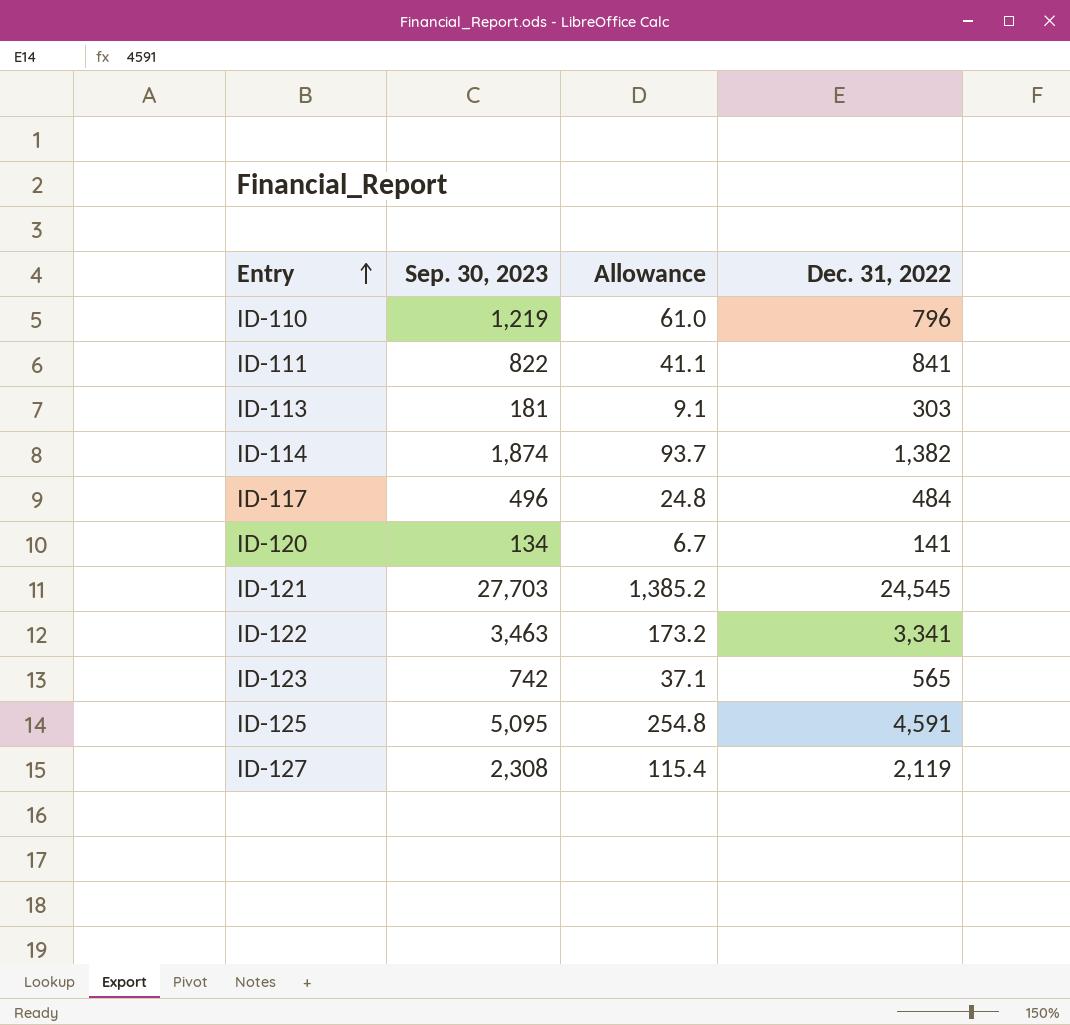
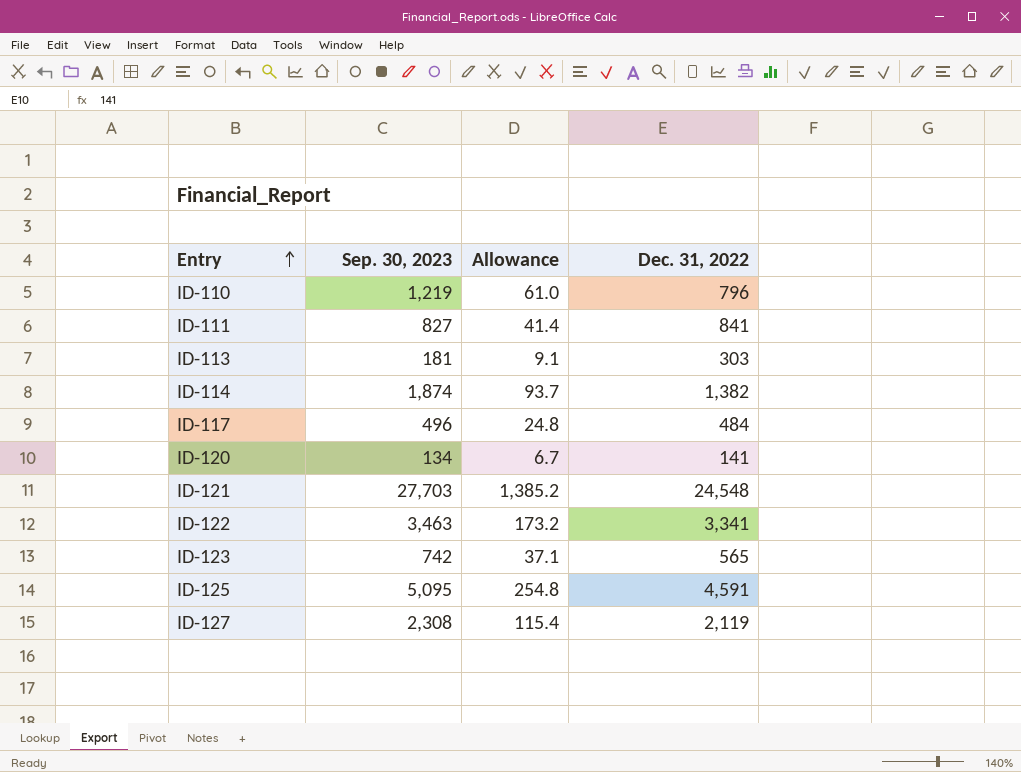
ID-111 | Sep. 30, 2023: 822 -> 827
ID-111 | Allowance: 41.1 -> 41.4
ID-121 | Dec. 31, 2022: 24,545 -> 24,548

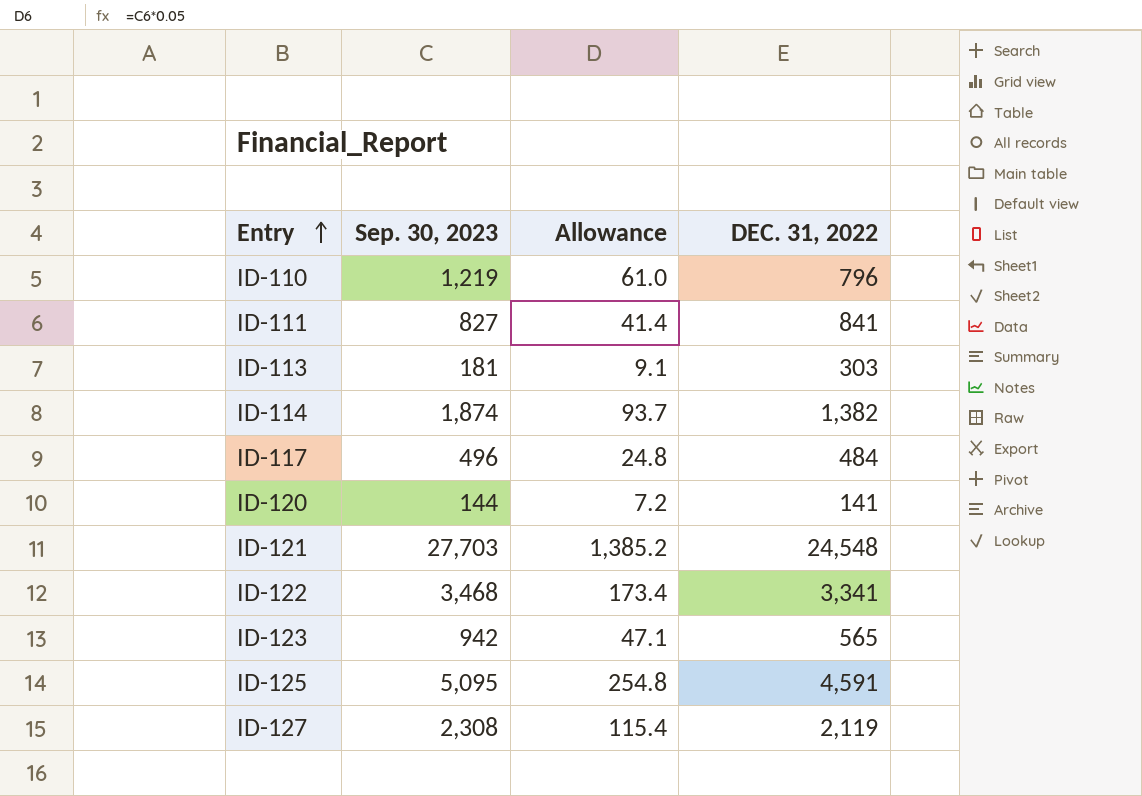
column name: Dec. 31, 2022 -> DEC. 31, 2022
ID-120 | Sep. 30, 2023: 134 -> 144
ID-120 | Allowance: 6.7 -> 7.2
ID-122 | Sep. 30, 2023: 3,463 -> 3,468
ID-122 | Allowance: 173.2 -> 173.4
ID-123 | Sep. 30, 2023: 742 -> 942
ID-123 | Allowance: 37.1 -> 47.1

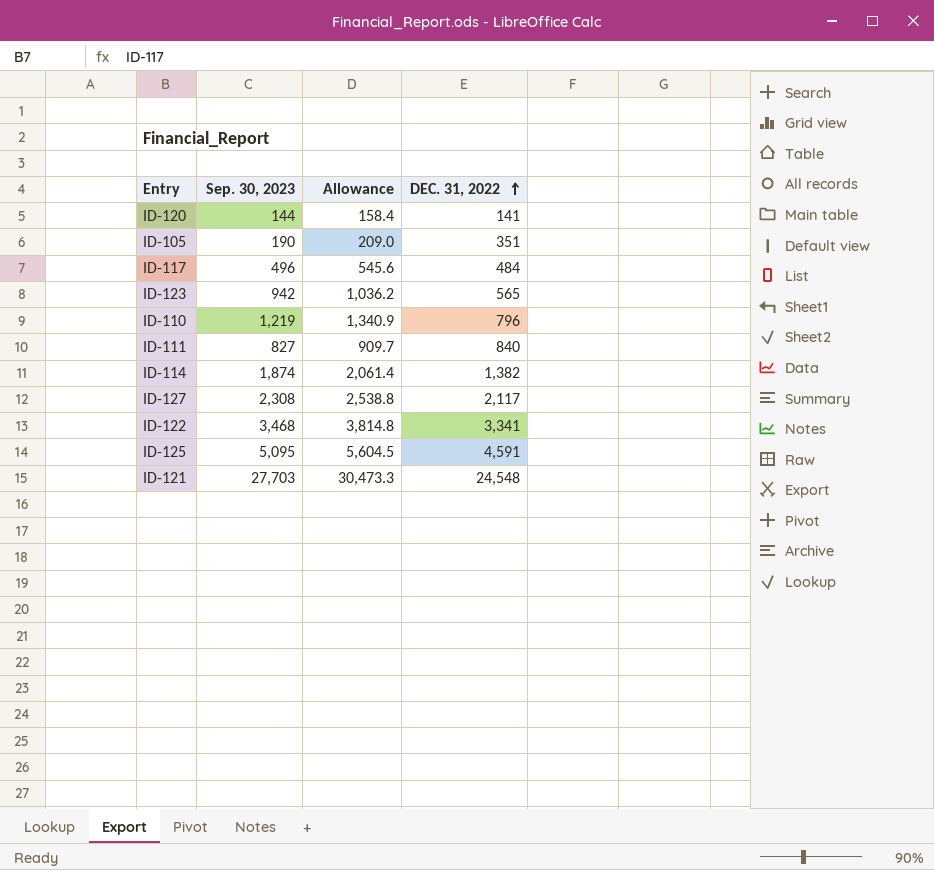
row order: Entry ascending -> DEC. 31, 2022 ascending
column Allowance | formula: [Sep. 30, 2023] * 0.05 -> [Sep. 30, 2023] * 1.1
row ID-113: 181 | 9.1 | 303 -> none
row ID-105: none -> 190 | 209.0 | 351
ID-111 | DEC. 31, 2022: 841 -> 840
ID-127 | DEC. 31, 2022: 2,119 -> 2,117

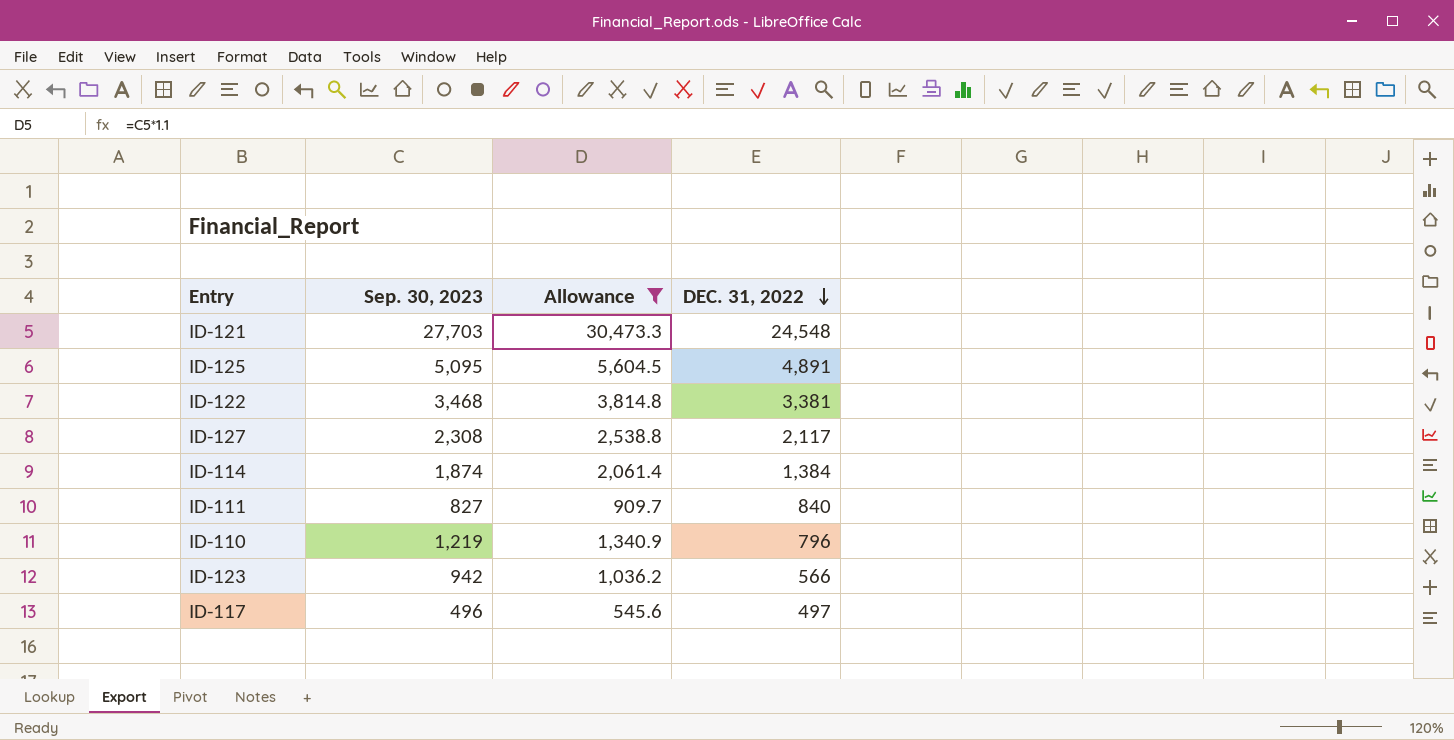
filter: none -> Allowance >= 545.6
row order: DEC. 31, 2022 ascending -> DEC. 31, 2022 descending
ID-125 | DEC. 31, 2022: 4,591 -> 4,891
ID-122 | DEC. 31, 2022: 3,341 -> 3,381
ID-114 | DEC. 31, 2022: 1,382 -> 1,384
ID-123 | DEC. 31, 2022: 565 -> 566
ID-117 | DEC. 31, 2022: 484 -> 497

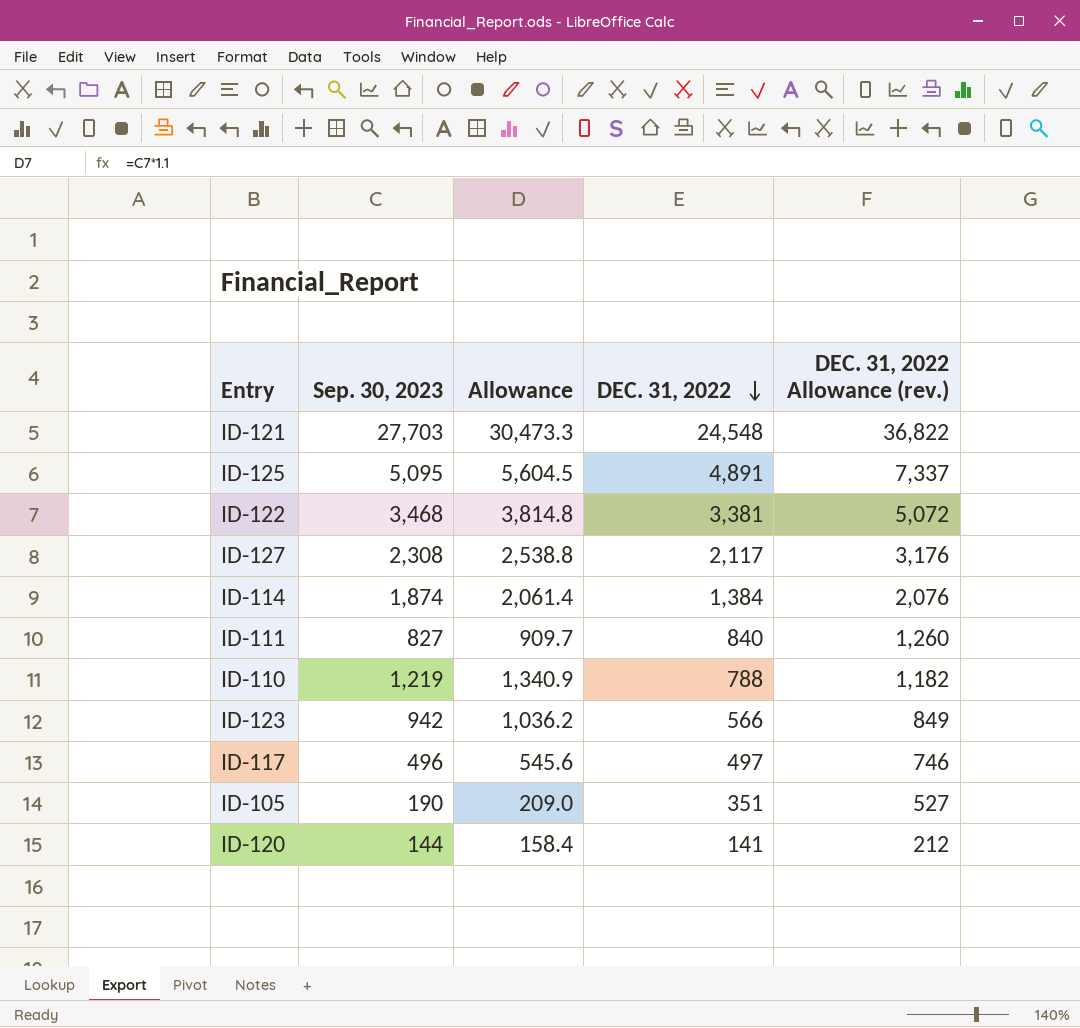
filter: Allowance >= 545.6 -> none
column DEC. 31, 2022 Allowance (rev.) | formula: none -> [DEC. 31, 2022] * 1.5
ID-110 | DEC. 31, 2022: 796 -> 788

